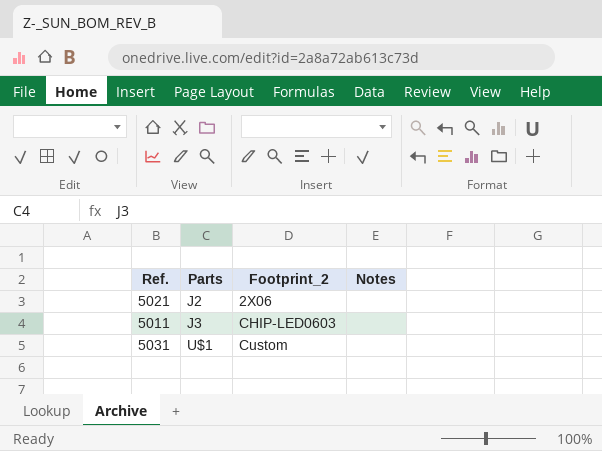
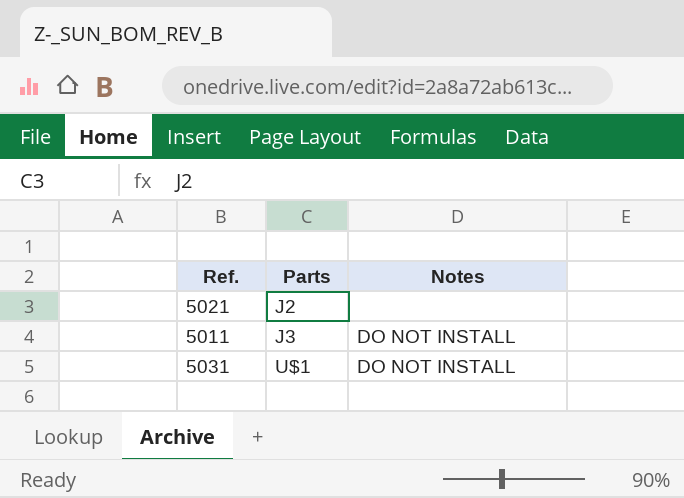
column Footprint_2 | position: 3 -> none
5011 | Notes: none -> DO NOT INSTALL
5031 | Notes: none -> DO NOT INSTALL

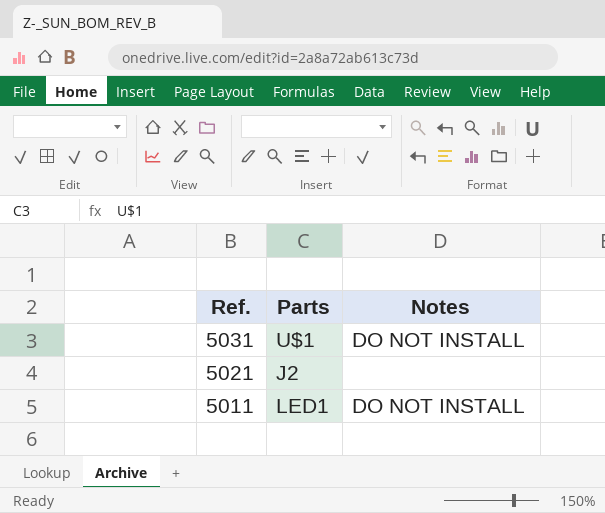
row order: Parts ascending -> Ref. descending
5011 | Parts: J3 -> LED1

